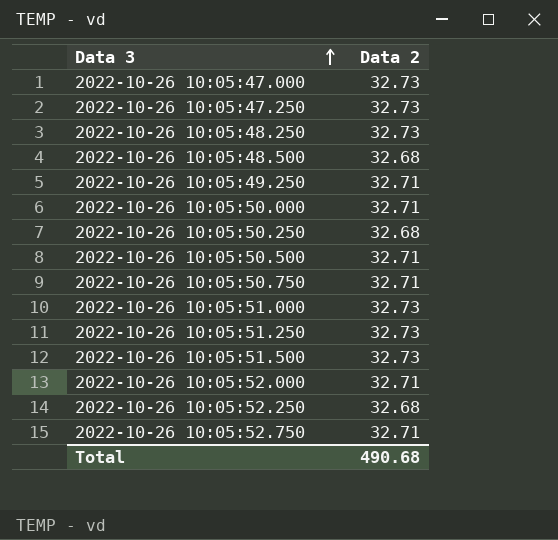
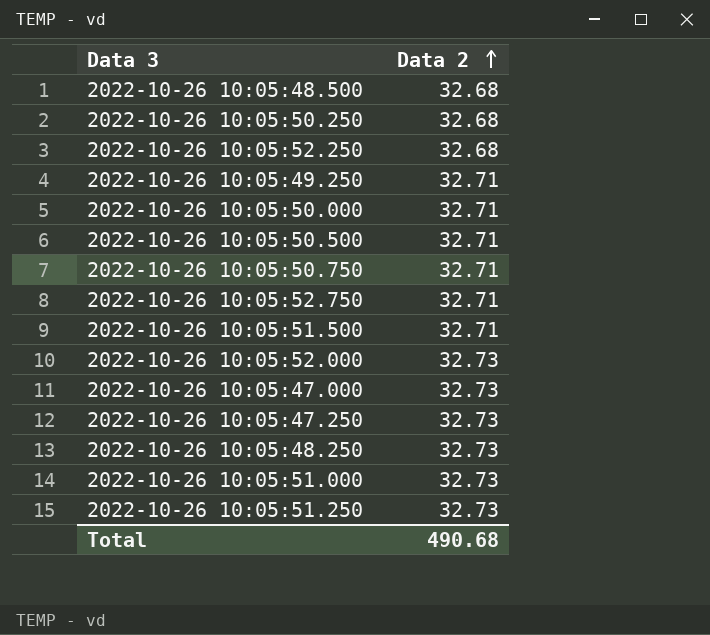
row order: Data 3 ascending -> Data 2 ascending
2022-10-26 10:05:51.500 | Data 2: 32.73 -> 32.71
2022-10-26 10:05:52.000 | Data 2: 32.71 -> 32.73

